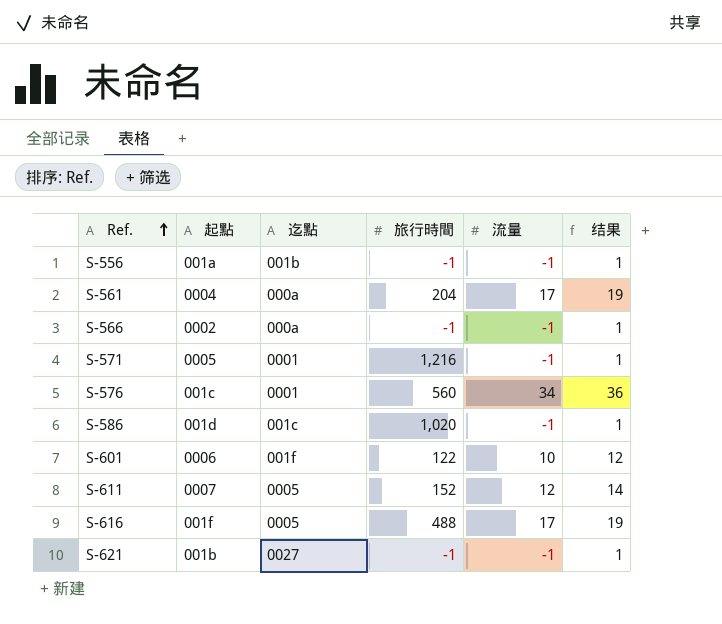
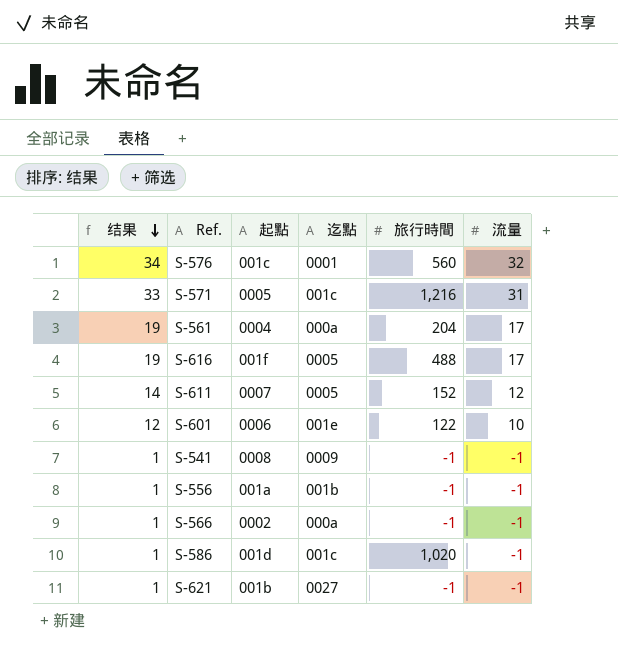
row order: Ref. ascending -> 结果 descending
column 结果 | position: 6 -> 1
S-576 | 结果: 36 -> 34
S-576 | 流量: 34 -> 32
S-571 | 结果: 1 -> 33
S-571 | 迄點: 0001 -> 001c
S-571 | 流量: -1 -> 31
S-601 | 迄點: 001f -> 001e
row S-541: none -> 1 | 0008 | 0009 | -1 | -1

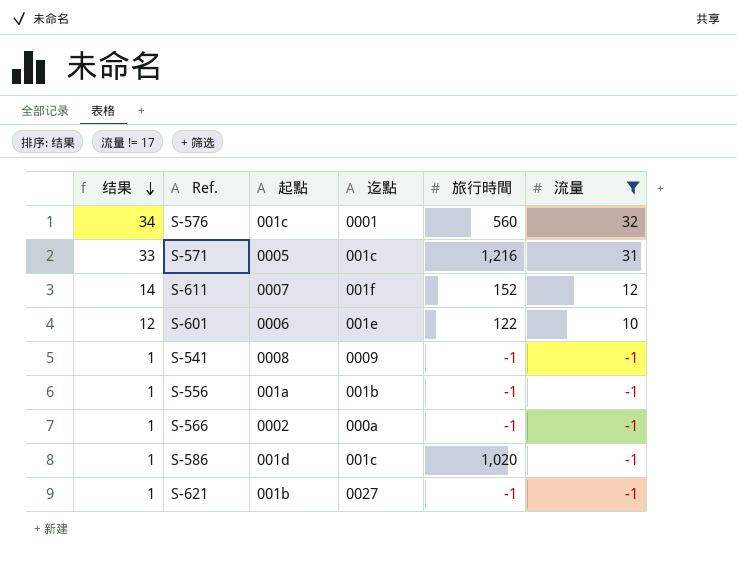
filter: none -> 流量 != 17
S-611 | 迄點: 0005 -> 001f

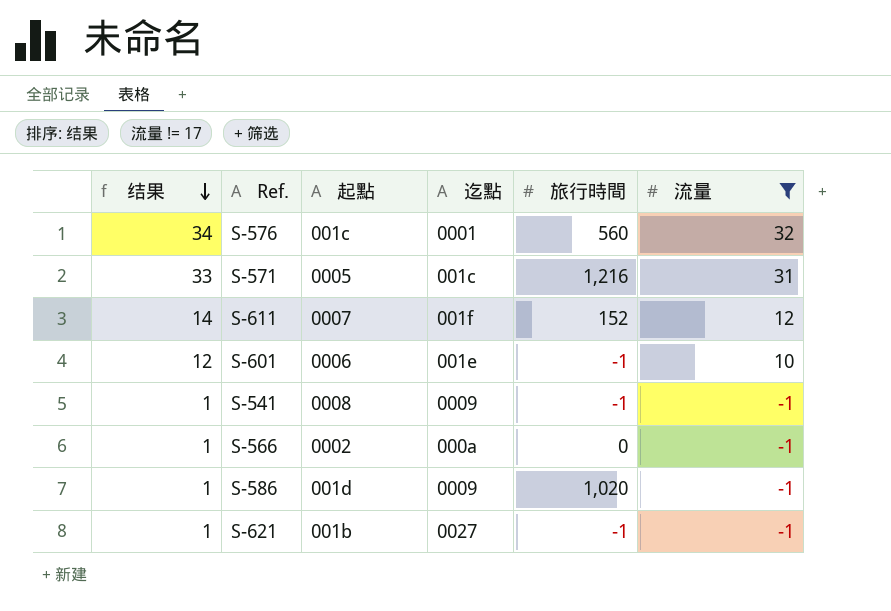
row S-556: 1 | 001a | 001b | -1 | -1 -> none
S-601 | 旅行時間: 122 -> -1
S-566 | 旅行時間: -1 -> 0
S-586 | 迄點: 001c -> 0009

